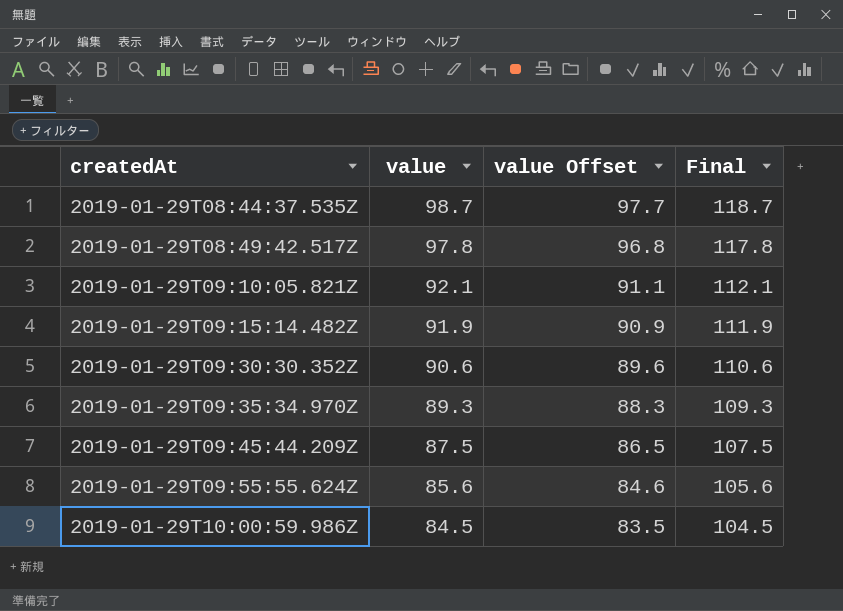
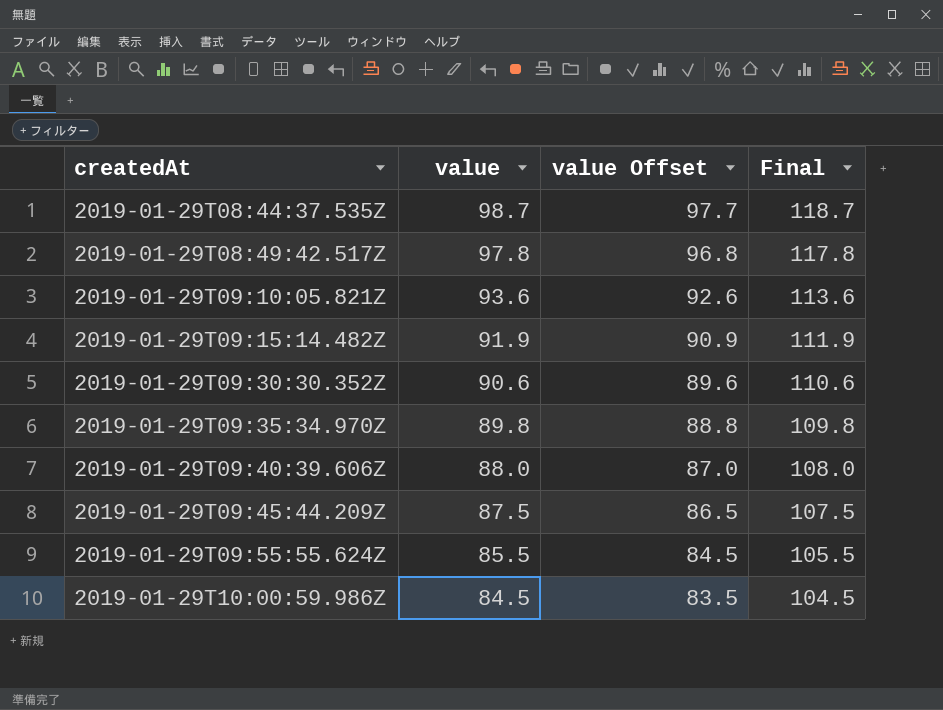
2019-01-29T09:10:05.821Z | value: 92.1 -> 93.6
2019-01-29T09:10:05.821Z | value Offset: 91.1 -> 92.6
2019-01-29T09:10:05.821Z | Final: 112.1 -> 113.6
2019-01-29T09:35:34.970Z | value: 89.3 -> 89.8
2019-01-29T09:35:34.970Z | value Offset: 88.3 -> 88.8
2019-01-29T09:35:34.970Z | Final: 109.3 -> 109.8
row 2019-01-29T09:40:39.606Z: none -> 88.0 | 87.0 | 108.0
2019-01-29T09:55:55.624Z | value: 85.6 -> 85.5
2019-01-29T09:55:55.624Z | value Offset: 84.6 -> 84.5
2019-01-29T09:55:55.624Z | Final: 105.6 -> 105.5

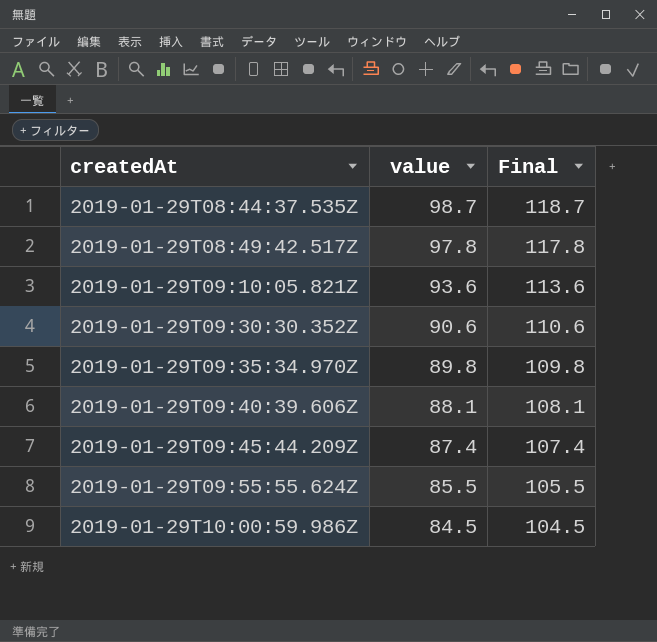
column value Offset | formula: [value] - 1 -> none
row 2019-01-29T09:15:14.482Z: 91.9 | 90.9 | 111.9 -> none
2019-01-29T09:40:39.606Z | value: 88.0 -> 88.1
2019-01-29T09:40:39.606Z | Final: 108.0 -> 108.1
2019-01-29T09:45:44.209Z | value: 87.5 -> 87.4
2019-01-29T09:45:44.209Z | Final: 107.5 -> 107.4

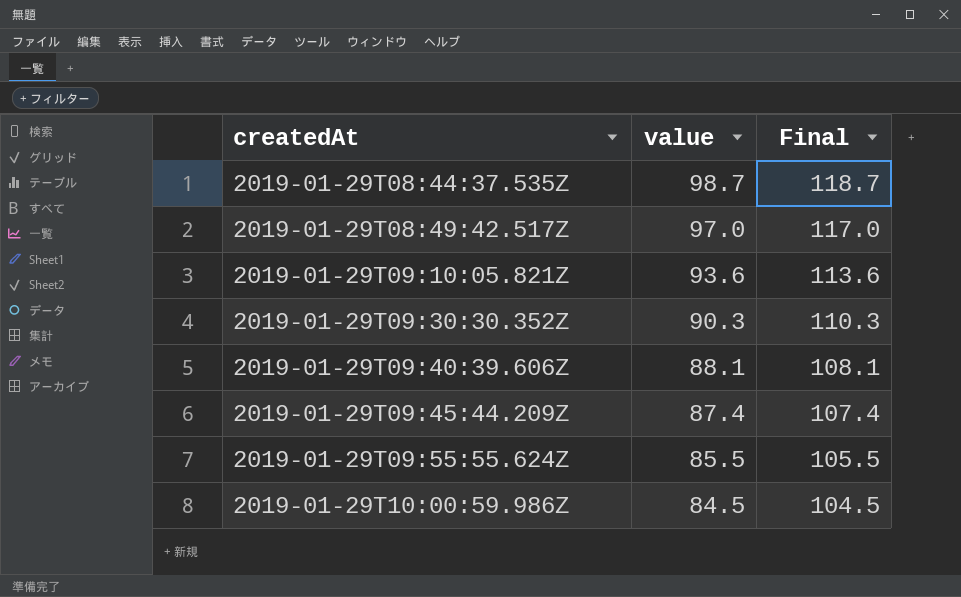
row 2019-01-29T09:35:34.970Z: 89.8 | 109.8 -> none
2019-01-29T08:49:42.517Z | value: 97.8 -> 97.0
2019-01-29T08:49:42.517Z | Final: 117.8 -> 117.0
2019-01-29T09:30:30.352Z | value: 90.6 -> 90.3
2019-01-29T09:30:30.352Z | Final: 110.6 -> 110.3

